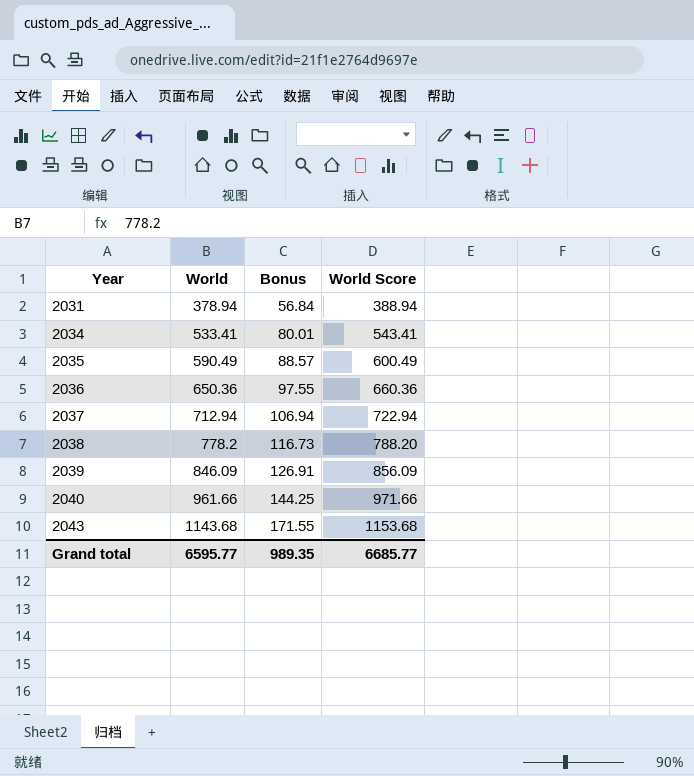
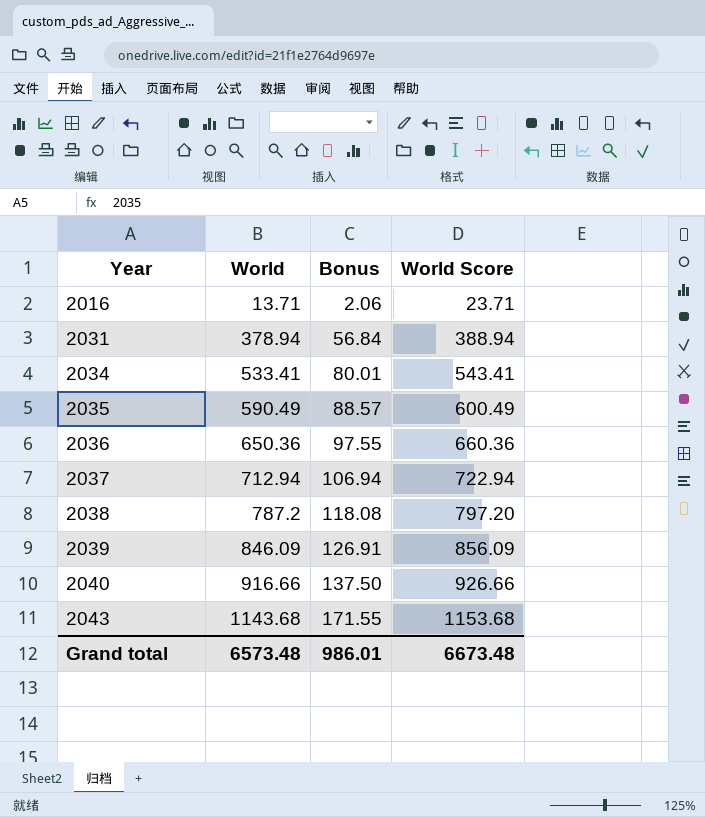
row 2016: none -> 13.71 | 2.06 | 23.71
2038 | World: 778.2 -> 787.2
2038 | Bonus: 116.73 -> 118.08
2038 | World Score: 788.20 -> 797.20
2040 | World: 961.66 -> 916.66
2040 | Bonus: 144.25 -> 137.50
2040 | World Score: 971.66 -> 926.66
Grand total | World: 6595.77 -> 6573.48
Grand total | Bonus: 989.35 -> 986.01
Grand total | World Score: 6685.77 -> 6673.48

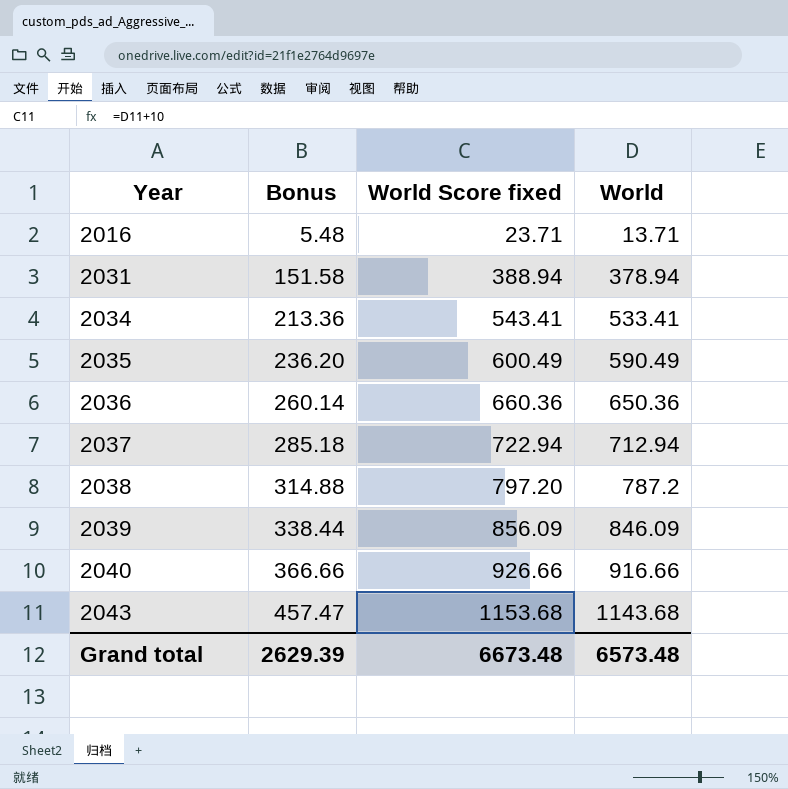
column Bonus | formula: [World] * 0.15 -> [World] * 0.4
column name: World Score -> World Score fixed
column World | position: 2 -> 4
Grand total | Bonus: 986.01 -> 2629.39

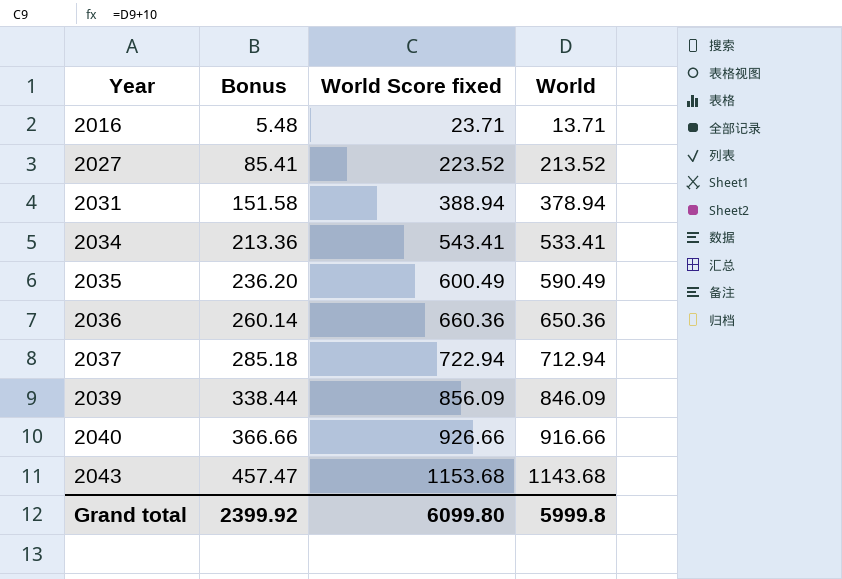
row 2038: 314.88 | 797.20 | 787.2 -> none
row 2027: none -> 85.41 | 223.52 | 213.52
Grand total | Bonus: 2629.39 -> 2399.92
Grand total | World Score fixed: 6673.48 -> 6099.80
Grand total | World: 6573.48 -> 5999.8

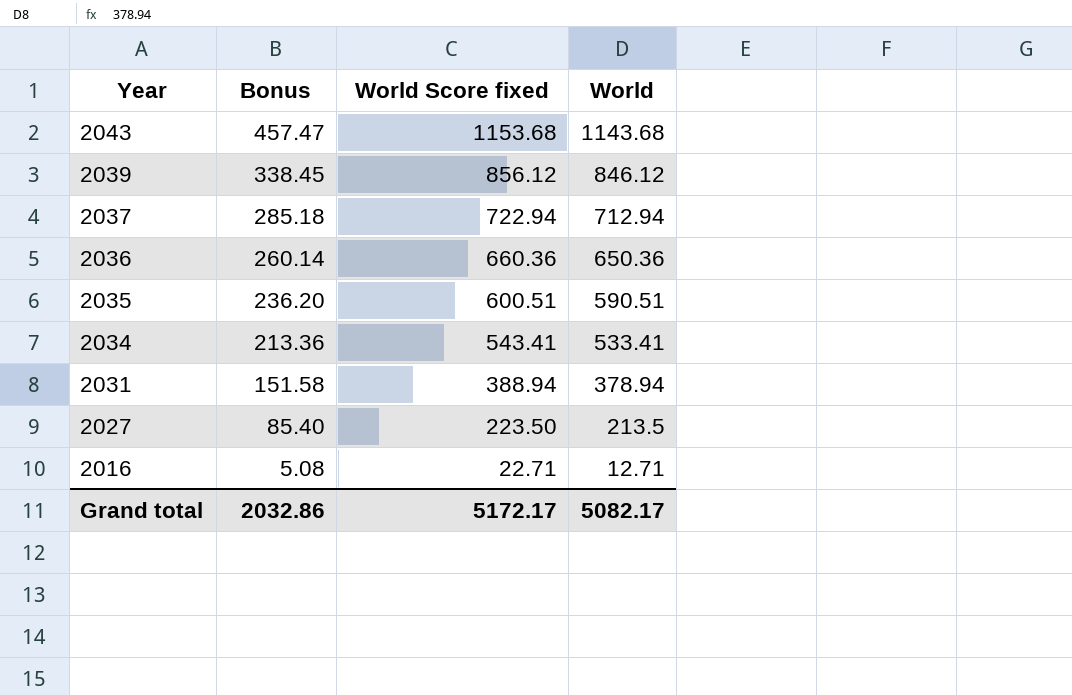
row order: Year ascending -> Year descending
row 2040: 366.66 | 926.66 | 916.66 -> none
2039 | Bonus: 338.44 -> 338.45
2039 | World Score fixed: 856.09 -> 856.12
2039 | World: 846.09 -> 846.12
2035 | World Score fixed: 600.49 -> 600.51
2035 | World: 590.49 -> 590.51
2027 | Bonus: 85.41 -> 85.40
2027 | World Score fixed: 223.52 -> 223.50
2027 | World: 213.52 -> 213.5
2016 | Bonus: 5.48 -> 5.08
2016 | World Score fixed: 23.71 -> 22.71
2016 | World: 13.71 -> 12.71
Grand total | Bonus: 2399.92 -> 2032.86
Grand total | World Score fixed: 6099.80 -> 5172.17
Grand total | World: 5999.8 -> 5082.17

